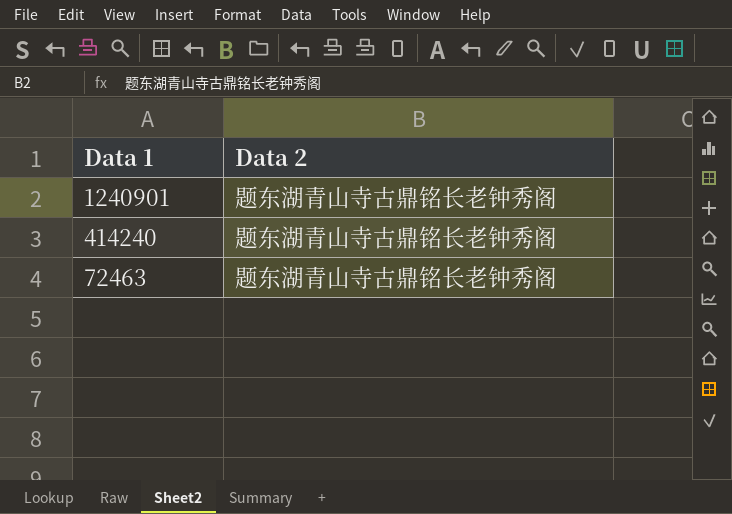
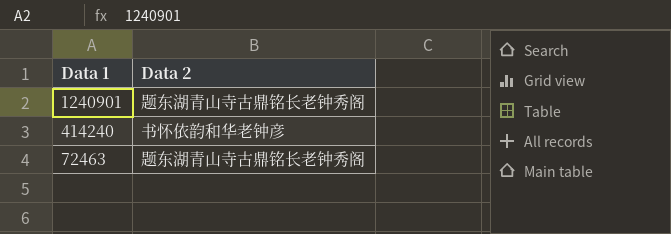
414240 | Data 2: 题东湖青山寺古鼎铭长老钟秀阁 -> 书怀依韵和华老钟彦

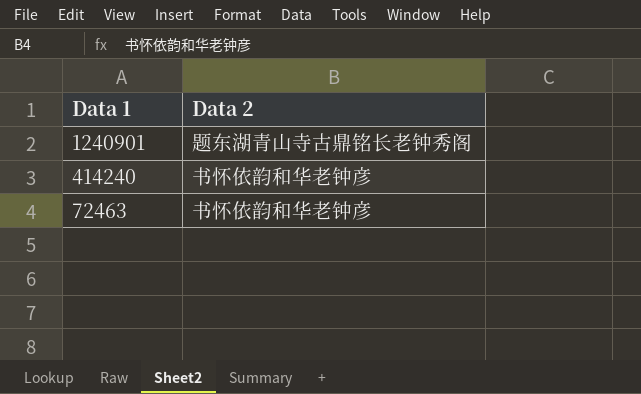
72463 | Data 2: 题东湖青山寺古鼎铭长老钟秀阁 -> 书怀依韵和华老钟彦

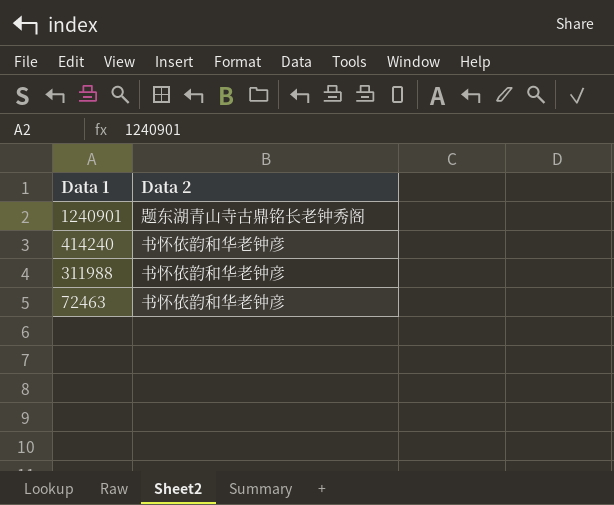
row 311988: none -> 书怀依韵和华老钟彦

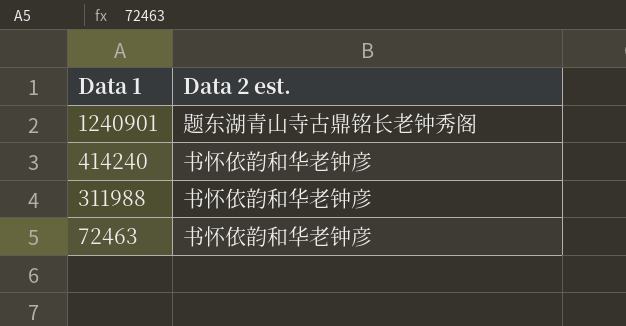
column name: Data 2 -> Data 2 est.

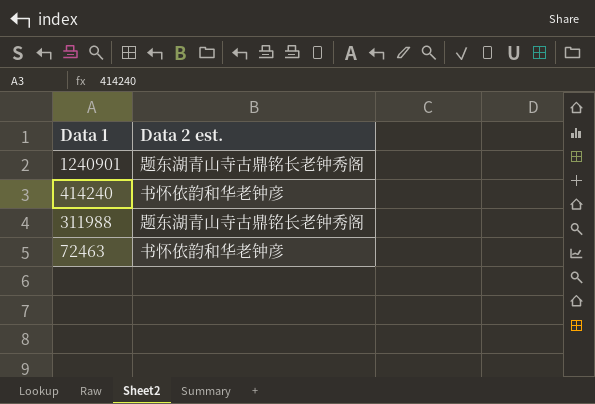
311988 | Data 2 est.: 书怀依韵和华老钟彦 -> 题东湖青山寺古鼎铭长老钟秀阁

